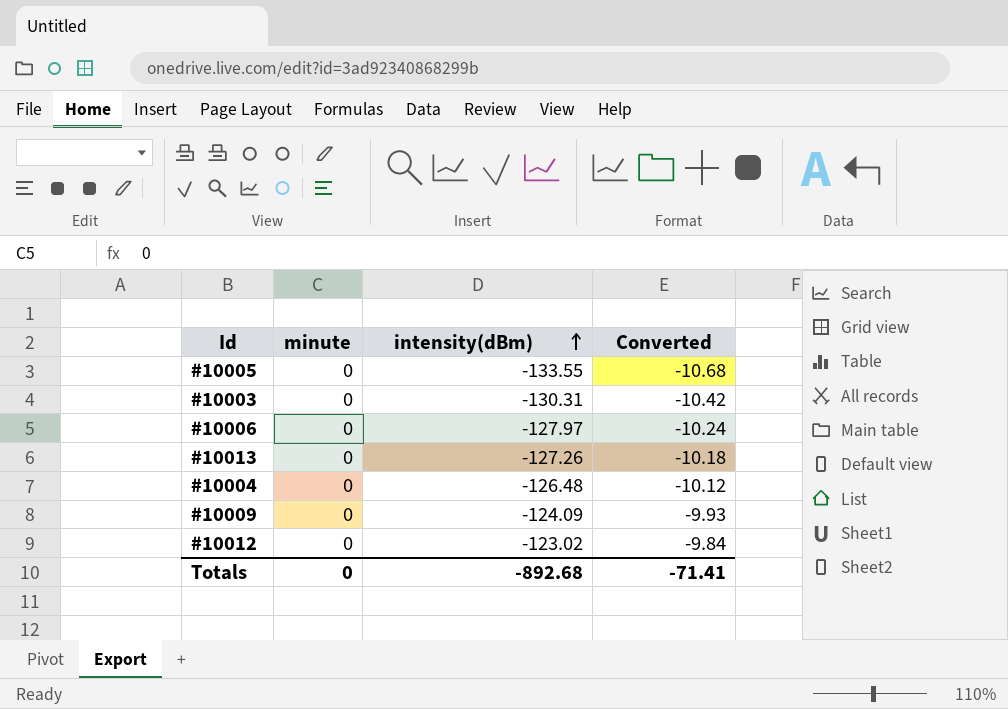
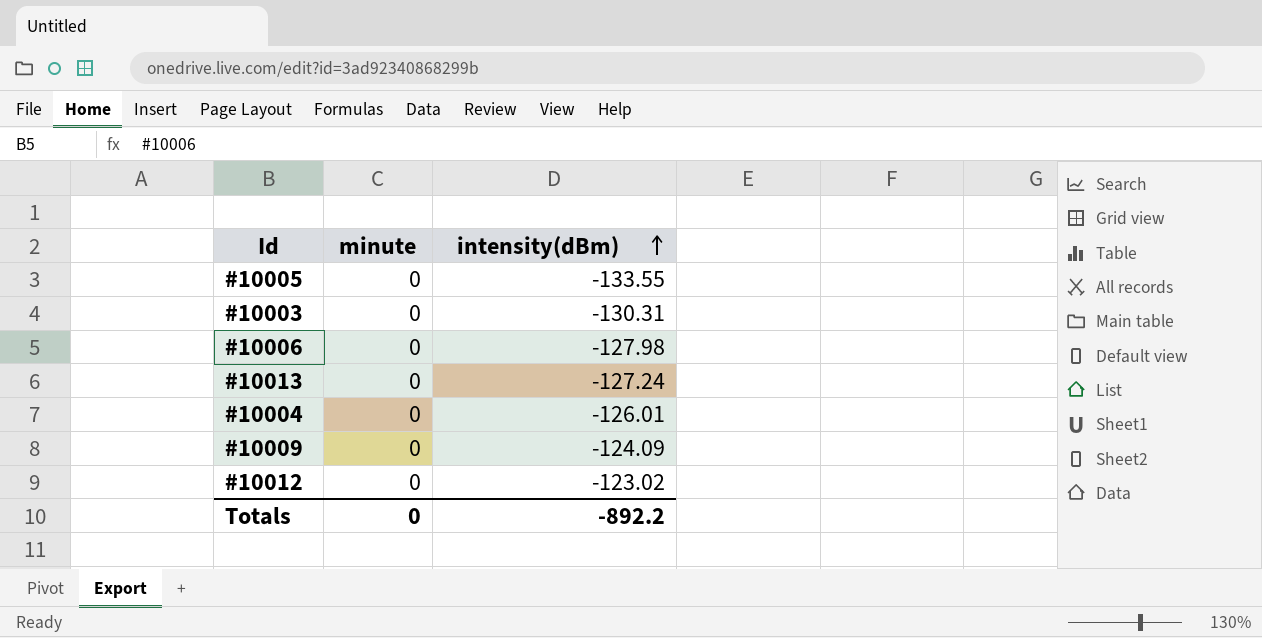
column Converted | formula: [intensity(dBm)] * 0.08 -> none
#10006 | intensity(dBm): -127.97 -> -127.98
#10013 | intensity(dBm): -127.26 -> -127.24
#10004 | intensity(dBm): -126.48 -> -126.01
Totals | intensity(dBm): -892.68 -> -892.2

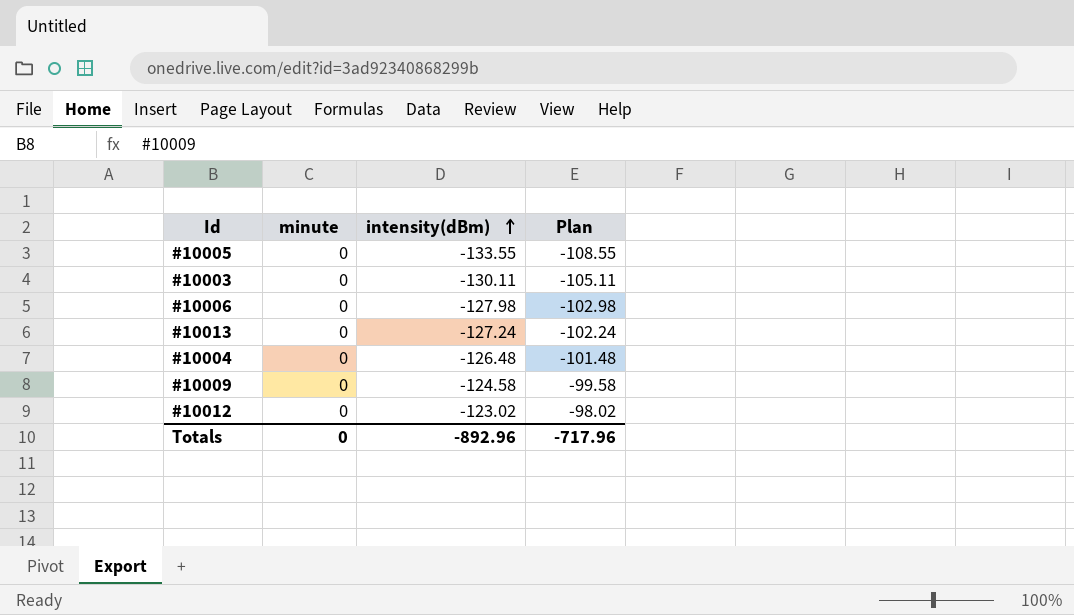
column Plan | formula: none -> [intensity(dBm)] + 25
#10003 | intensity(dBm): -130.31 -> -130.11
#10004 | intensity(dBm): -126.01 -> -126.48
#10009 | intensity(dBm): -124.09 -> -124.58
Totals | intensity(dBm): -892.2 -> -892.96

